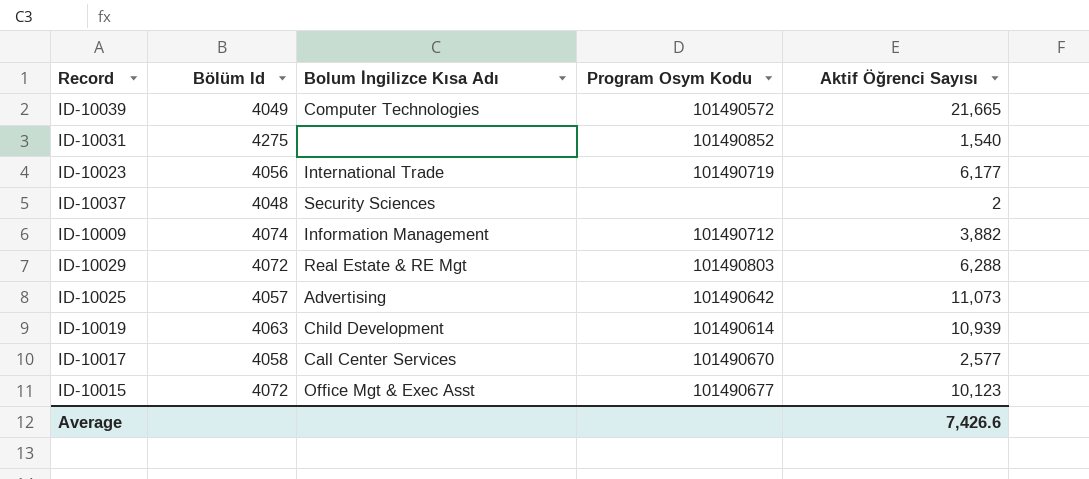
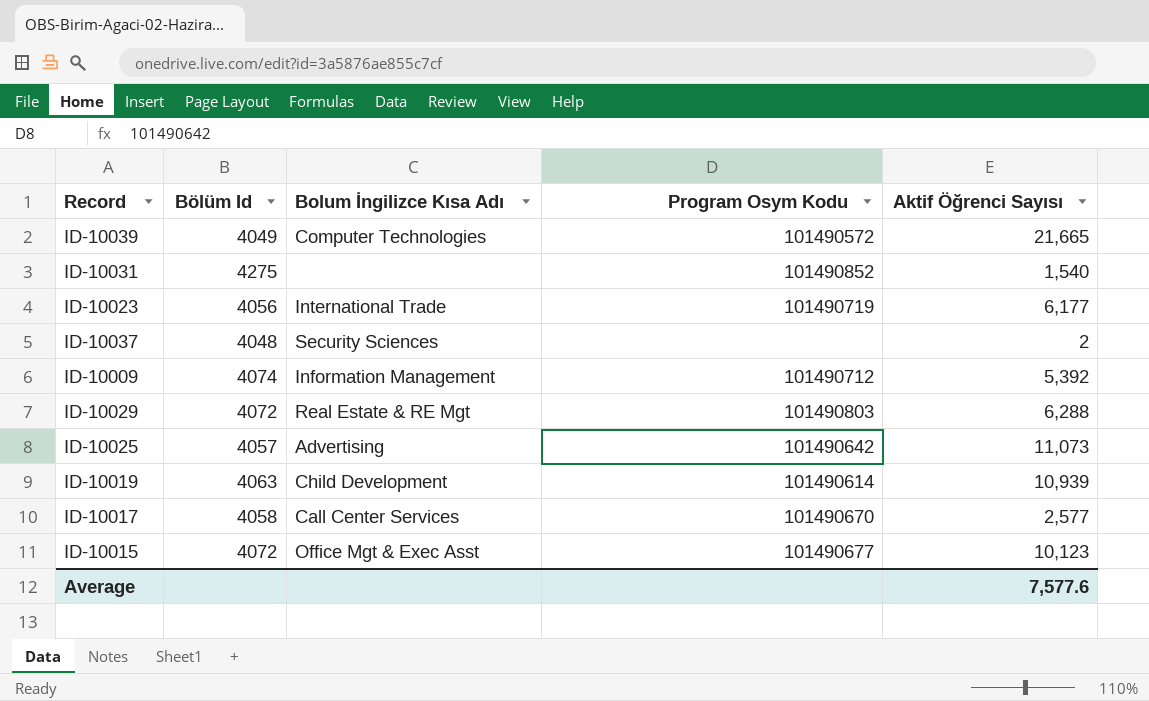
ID-10009 | Aktif Öğrenci Sayısı: 3,882 -> 5,392
Average | Aktif Öğrenci Sayısı: 7,426.6 -> 7,577.6

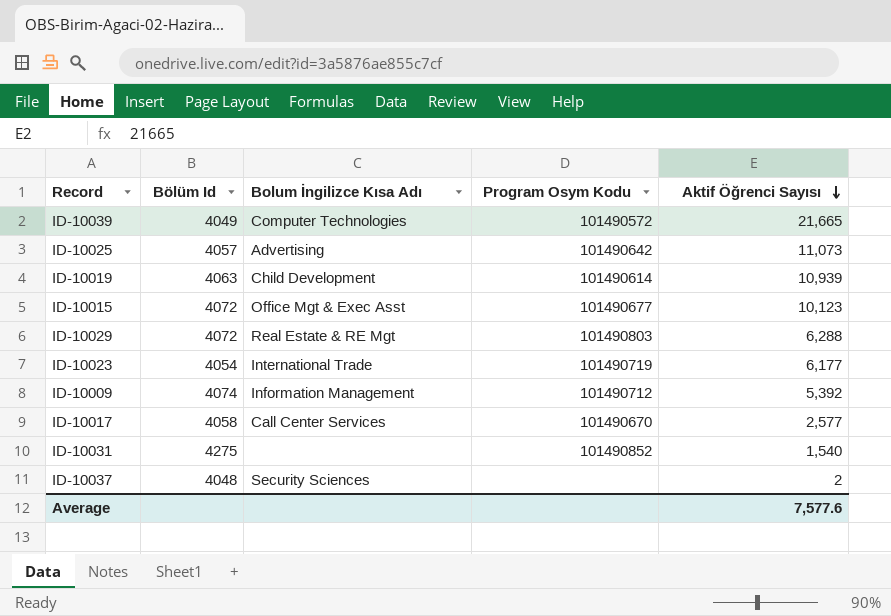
row order: none -> Aktif Öğrenci Sayısı descending
ID-10023 | Bölüm Id: 4056 -> 4054

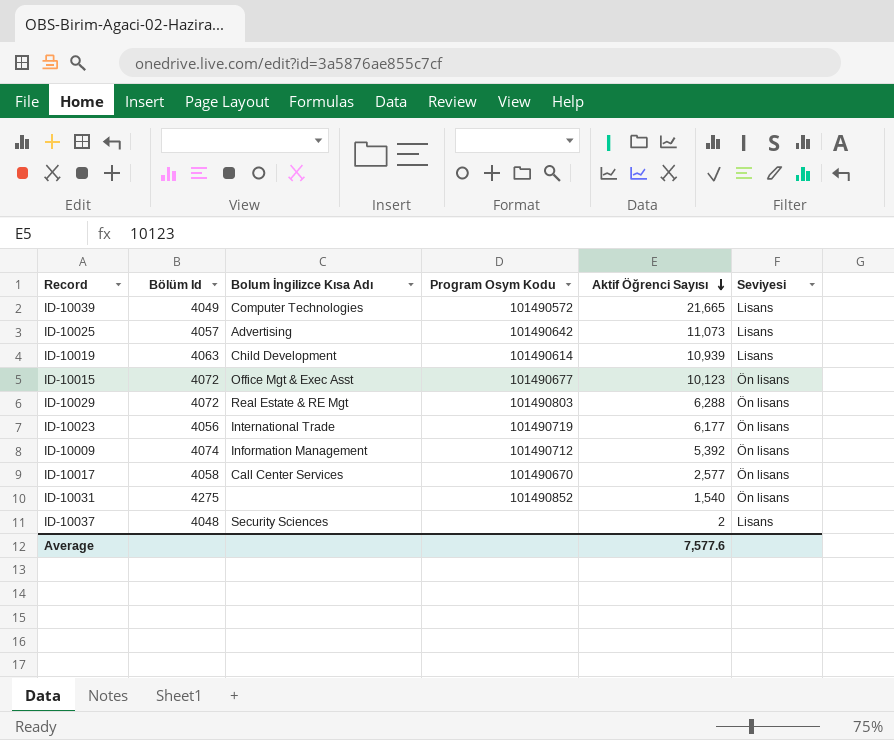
column Seviyesi | position: none -> 6
ID-10023 | Bölüm Id: 4054 -> 4056

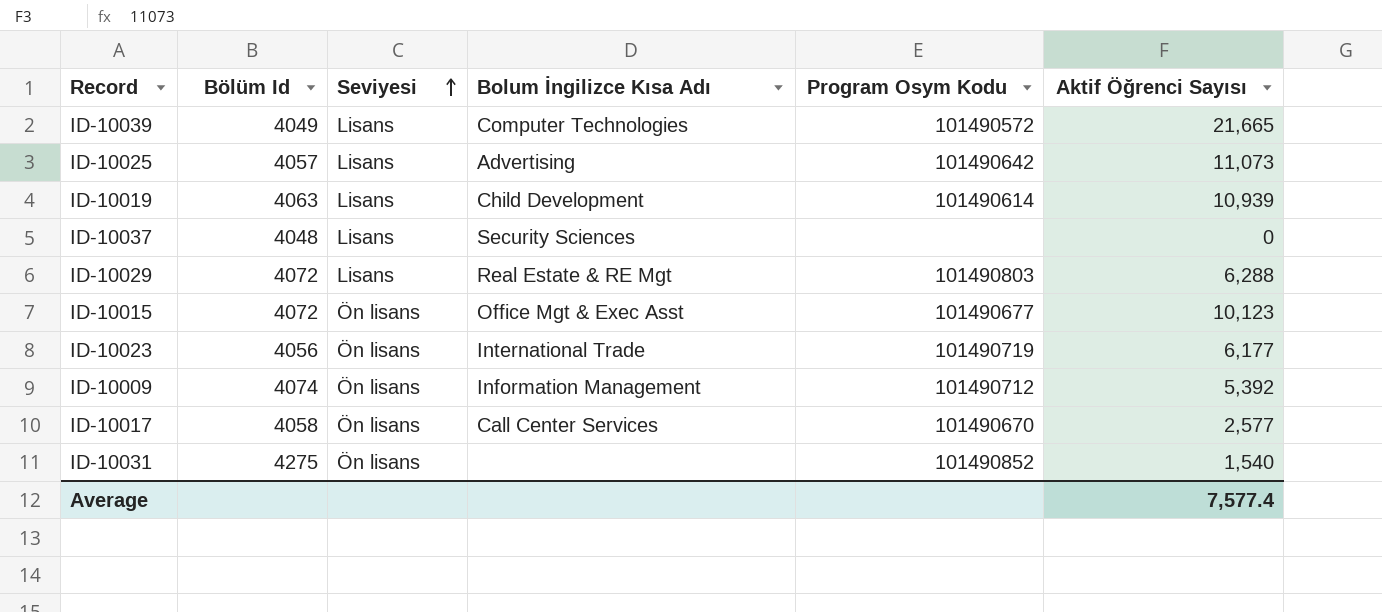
row order: Aktif Öğrenci Sayısı descending -> Seviyesi ascending
column Seviyesi | position: 6 -> 3
ID-10037 | Aktif Öğrenci Sayısı: 2 -> 0
ID-10029 | Seviyesi: Ön lisans -> Lisans
Average | Aktif Öğrenci Sayısı: 7,577.6 -> 7,577.4

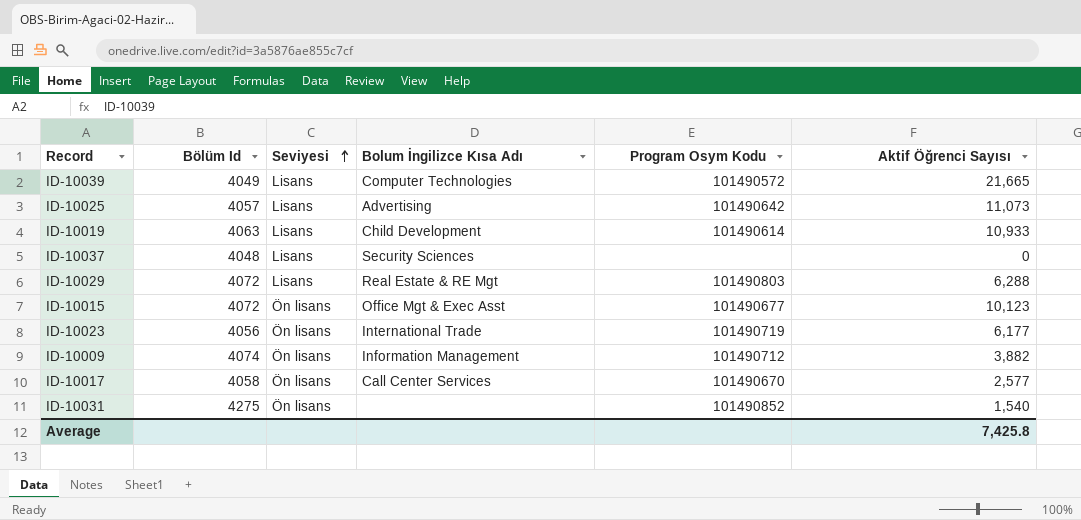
ID-10019 | Aktif Öğrenci Sayısı: 10,939 -> 10,933
ID-10009 | Aktif Öğrenci Sayısı: 5,392 -> 3,882
Average | Aktif Öğrenci Sayısı: 7,577.4 -> 7,425.8

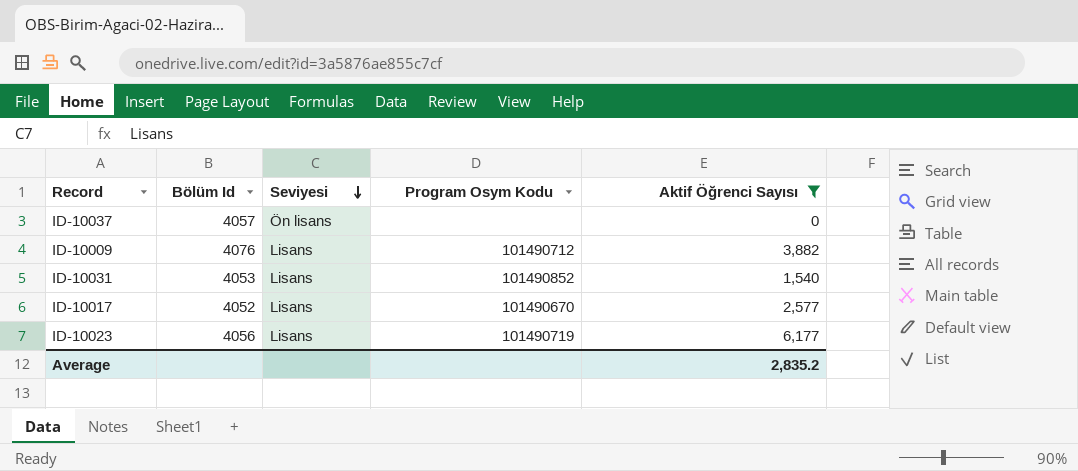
filter: none -> Aktif Öğrenci Sayısı <= 6,177
row order: Seviyesi ascending -> Seviyesi descending
column Bolum İngilizce Kısa Adı | position: 4 -> none
ID-10037 | Bölüm Id: 4048 -> 4057
ID-10037 | Seviyesi: Lisans -> Ön lisans
ID-10009 | Bölüm Id: 4074 -> 4076
ID-10009 | Seviyesi: Ön lisans -> Lisans
ID-10031 | Bölüm Id: 4275 -> 4053
ID-10031 | Seviyesi: Ön lisans -> Lisans
ID-10017 | Bölüm Id: 4058 -> 4052
ID-10017 | Seviyesi: Ön lisans -> Lisans
ID-10023 | Seviyesi: Ön lisans -> Lisans
Average | Aktif Öğrenci Sayısı: 7,425.8 -> 2,835.2

